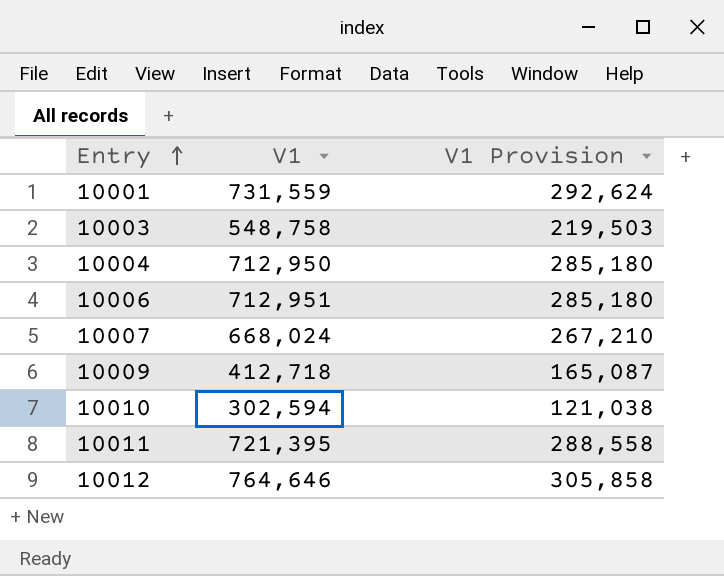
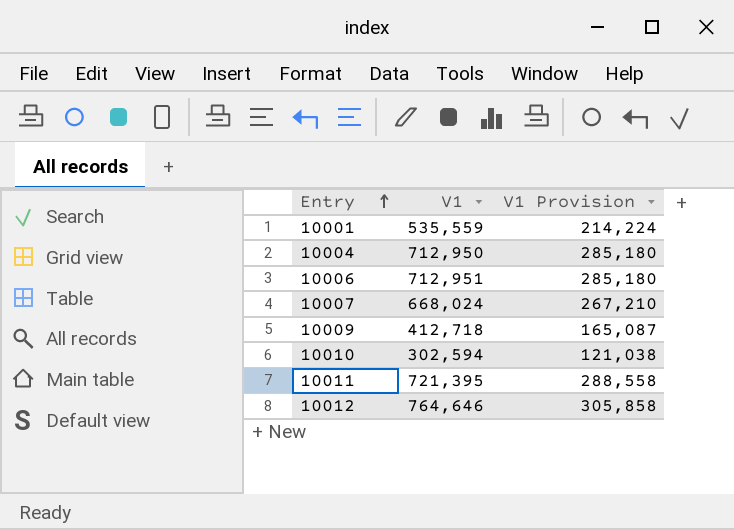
row 10003: 548,758 | 219,503 -> none
10001 | V1: 731,559 -> 535,559
10001 | V1 Provision: 292,624 -> 214,224

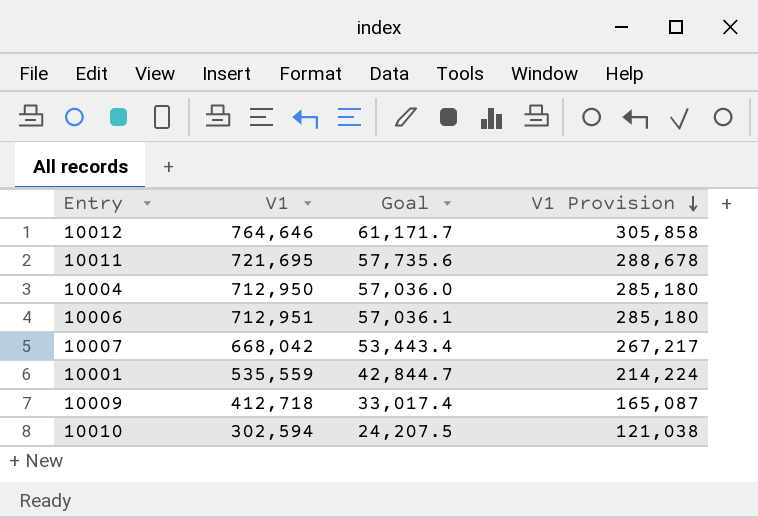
row order: Entry ascending -> V1 Provision descending
column Goal | formula: none -> [V1] * 0.08
10011 | V1: 721,395 -> 721,695
10011 | V1 Provision: 288,558 -> 288,678
10007 | V1: 668,024 -> 668,042
10007 | V1 Provision: 267,210 -> 267,217

